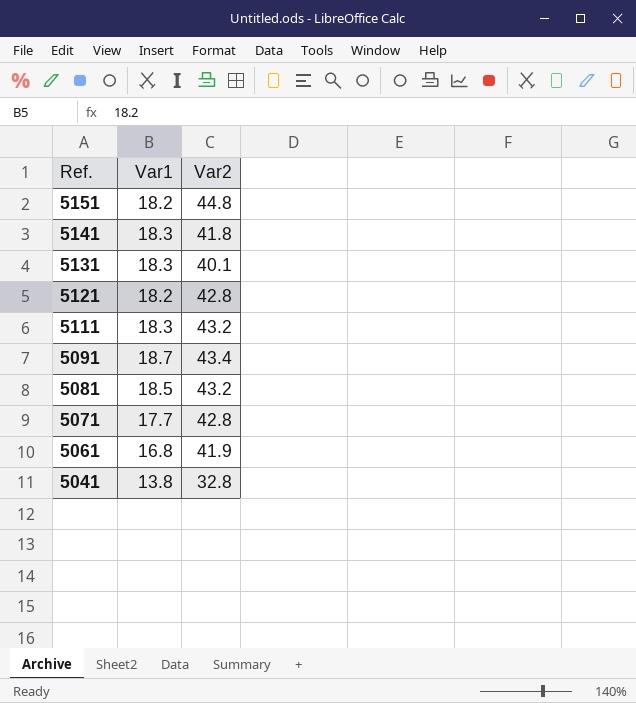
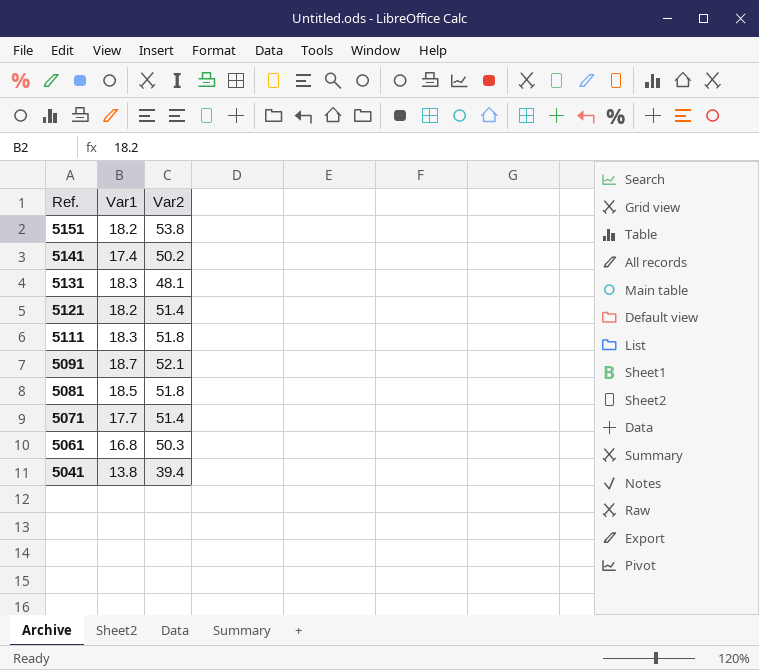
5151 | Var2: 44.8 -> 53.8
5141 | Var1: 18.3 -> 17.4
5141 | Var2: 41.8 -> 50.2
5131 | Var2: 40.1 -> 48.1
5121 | Var2: 42.8 -> 51.4
5111 | Var2: 43.2 -> 51.8
5091 | Var2: 43.4 -> 52.1
5081 | Var2: 43.2 -> 51.8
5071 | Var2: 42.8 -> 51.4
5061 | Var2: 41.9 -> 50.3
5041 | Var2: 32.8 -> 39.4

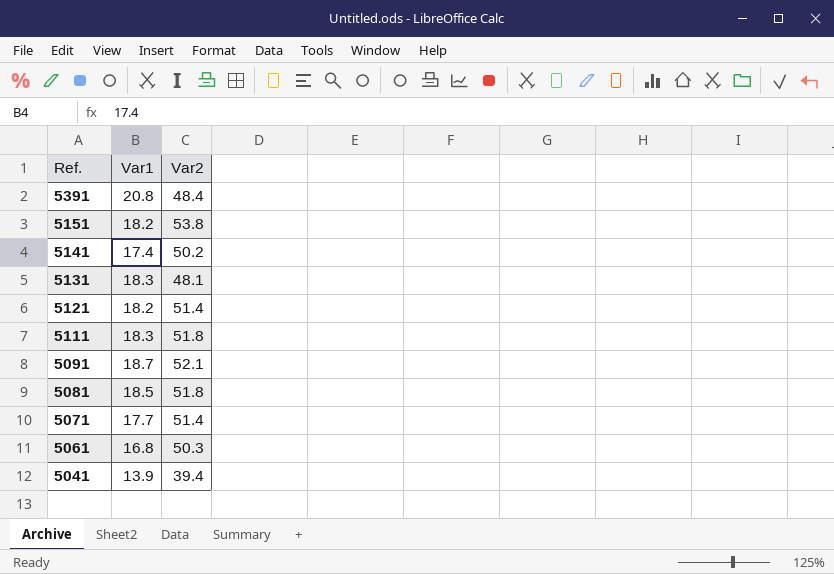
row 5391: none -> 20.8 | 48.4
5041 | Var1: 13.8 -> 13.9

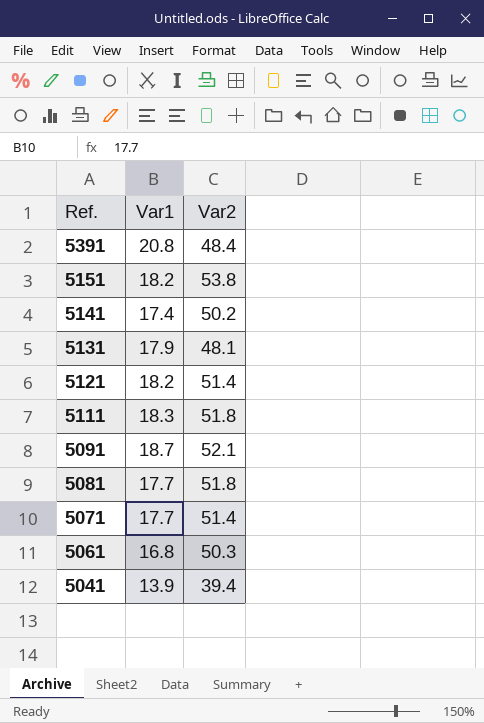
5131 | Var1: 18.3 -> 17.9
5081 | Var1: 18.5 -> 17.7

